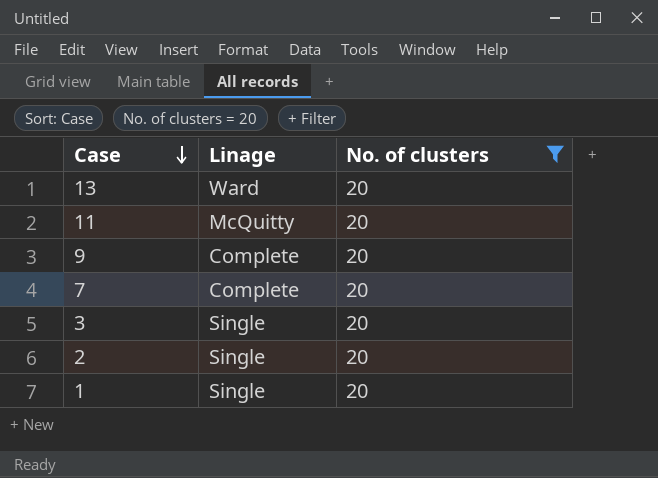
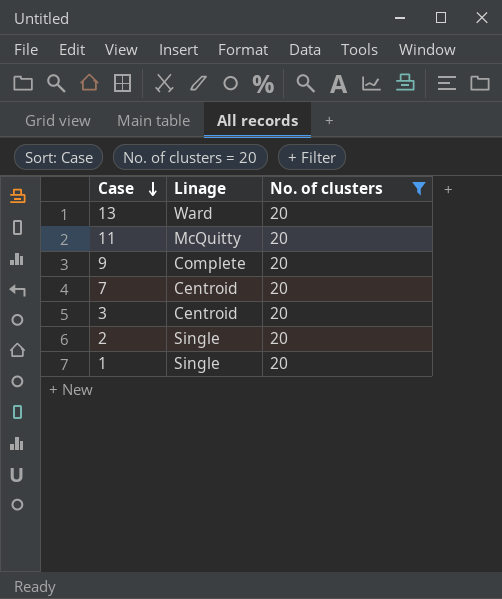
7 | Linage: Complete -> Centroid
3 | Linage: Single -> Centroid

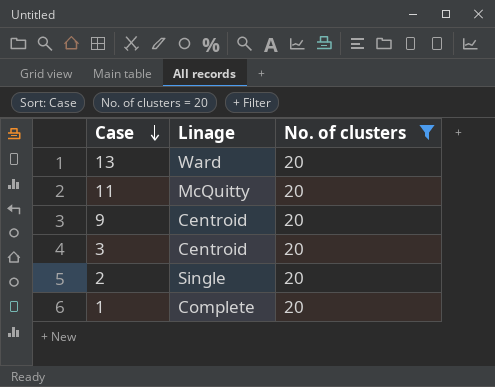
row 7: Centroid | 20 -> none
9 | Linage: Complete -> Centroid
1 | Linage: Single -> Complete

